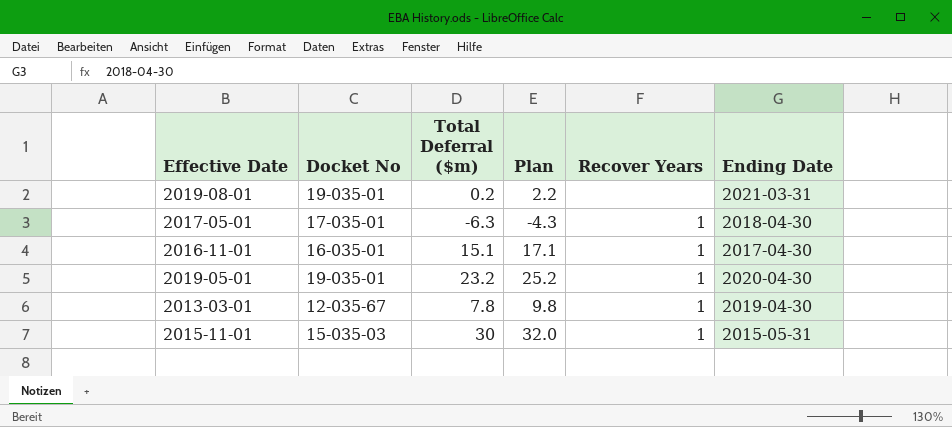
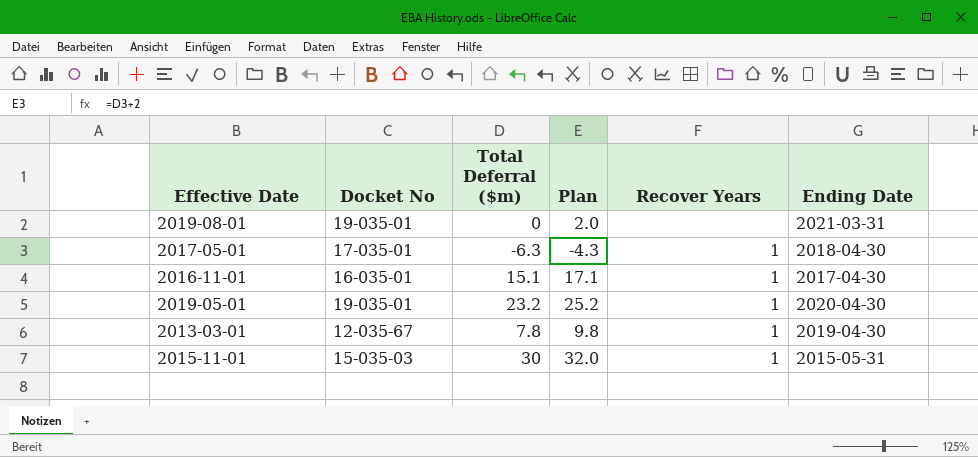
2019-08-01 | Total Deferral ($m): 0.2 -> 0
2019-08-01 | Plan: 2.2 -> 2.0

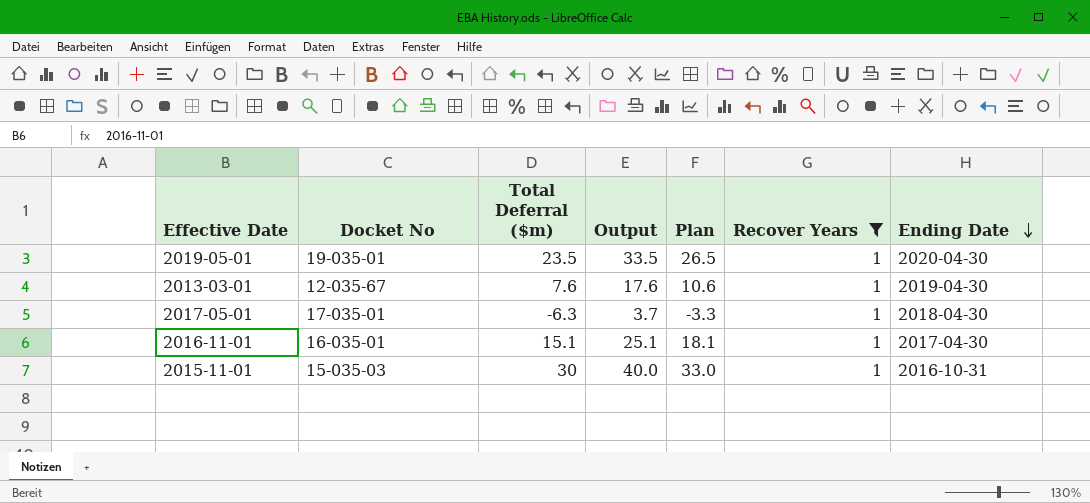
filter: none -> Recover Years = 1
row order: none -> Ending Date descending
column Output | formula: none -> [Total Deferral ($m)] + 10
column Plan | formula: [Total Deferral ($m)] + 2 -> [Total Deferral ($m)] + 3
2019-05-01 | Total Deferral ($m): 23.2 -> 23.5
2013-03-01 | Total Deferral ($m): 7.8 -> 7.6
2015-11-01 | Ending Date: 2015-05-31 -> 2016-10-31

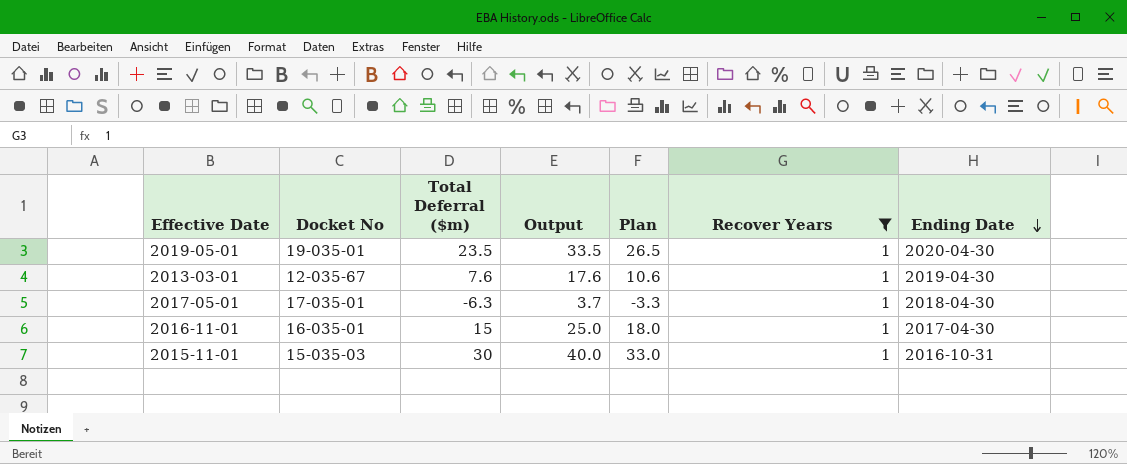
2016-11-01 | Total Deferral ($m): 15.1 -> 15
2016-11-01 | Output: 25.1 -> 25.0
2016-11-01 | Plan: 18.1 -> 18.0

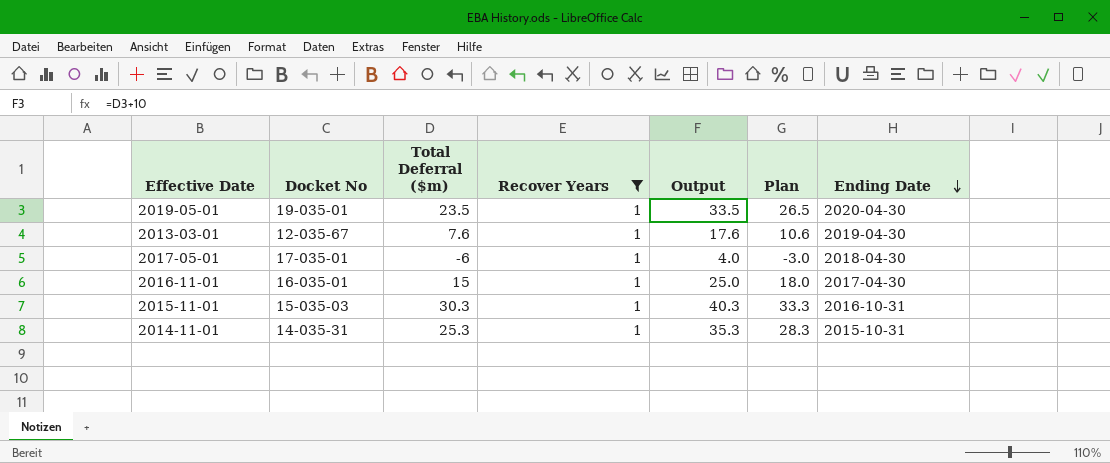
column Recover Years | position: 6 -> 4
2017-05-01 | Total Deferral ($m): -6.3 -> -6
2017-05-01 | Output: 3.7 -> 4.0
2017-05-01 | Plan: -3.3 -> -3.0
2015-11-01 | Total Deferral ($m): 30 -> 30.3
2015-11-01 | Output: 40.0 -> 40.3
2015-11-01 | Plan: 33.0 -> 33.3
row 2014-11-01: none -> 14-035-31 | 25.3 | 1 | 35.3 | 28.3 | 2015-10-31

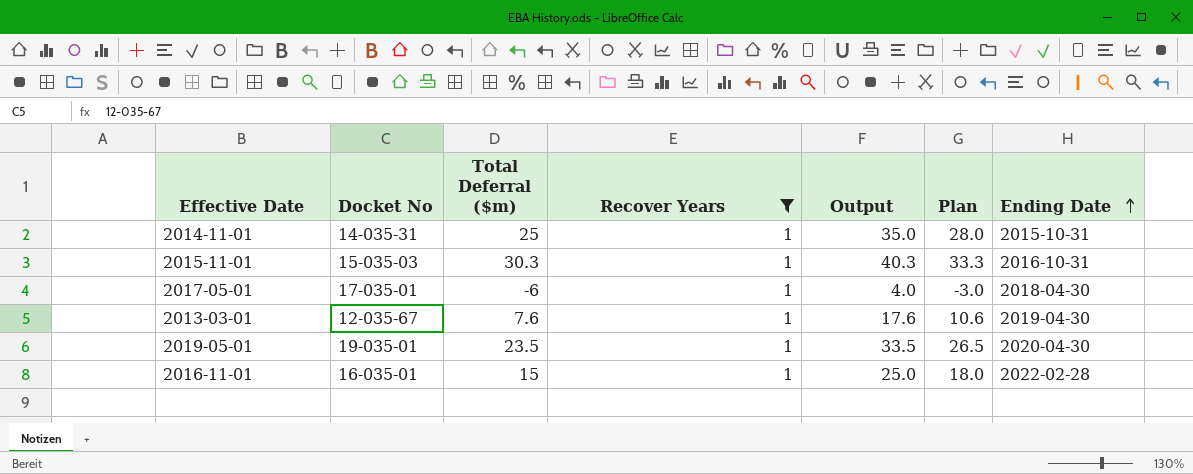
row order: Ending Date descending -> Ending Date ascending
2014-11-01 | Total Deferral ($m): 25.3 -> 25
2014-11-01 | Output: 35.3 -> 35.0
2014-11-01 | Plan: 28.3 -> 28.0
2016-11-01 | Ending Date: 2017-04-30 -> 2022-02-28

